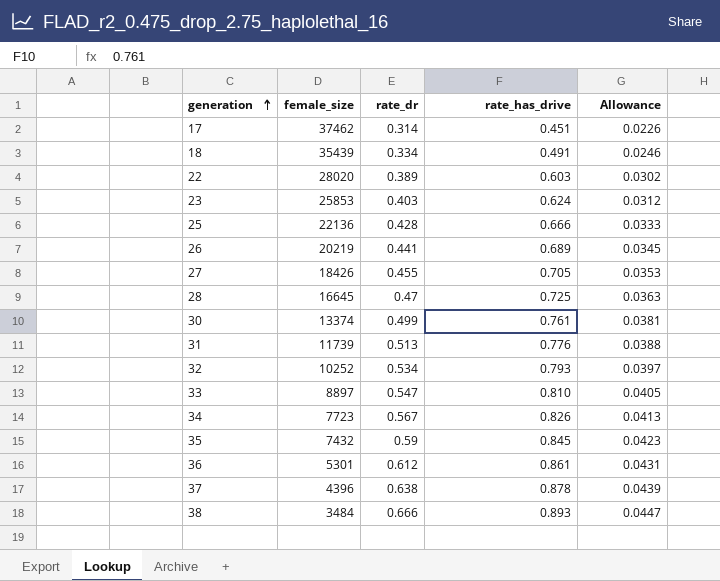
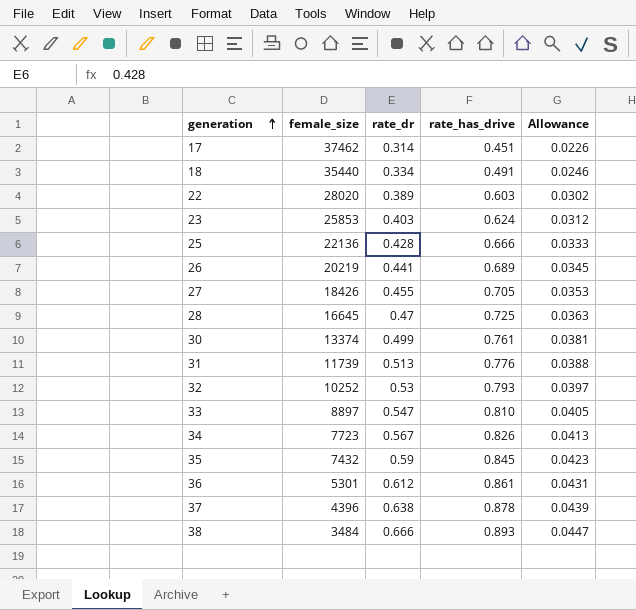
18 | female_size: 35439 -> 35440
32 | rate_dr: 0.534 -> 0.53

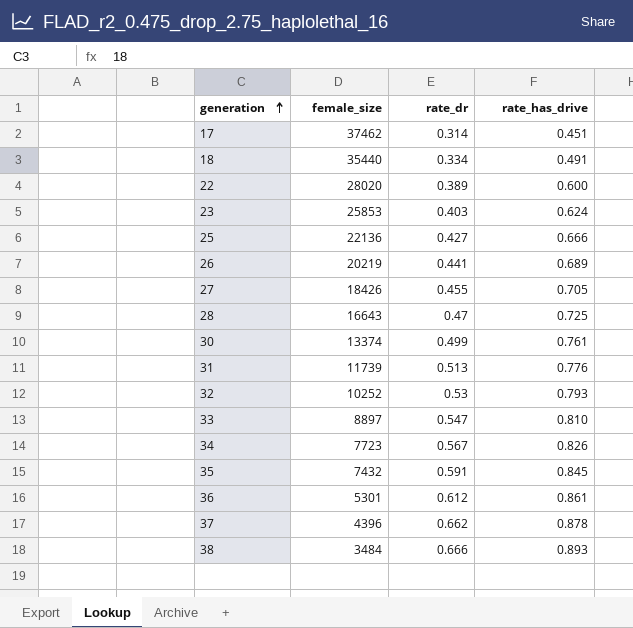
column Allowance | formula: [rate_has_drive] * 0.05 -> none
22 | rate_has_drive: 0.603 -> 0.600
25 | rate_dr: 0.428 -> 0.427
28 | female_size: 16645 -> 16643
35 | rate_dr: 0.59 -> 0.591
37 | rate_dr: 0.638 -> 0.662

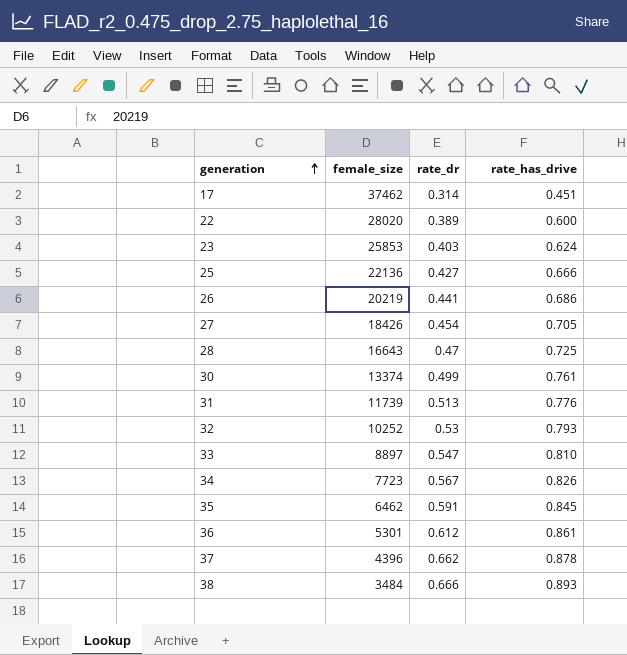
row 18: 35440 | 0.334 | 0.491 -> none
26 | rate_has_drive: 0.689 -> 0.686
27 | rate_dr: 0.455 -> 0.454
35 | female_size: 7432 -> 6462

